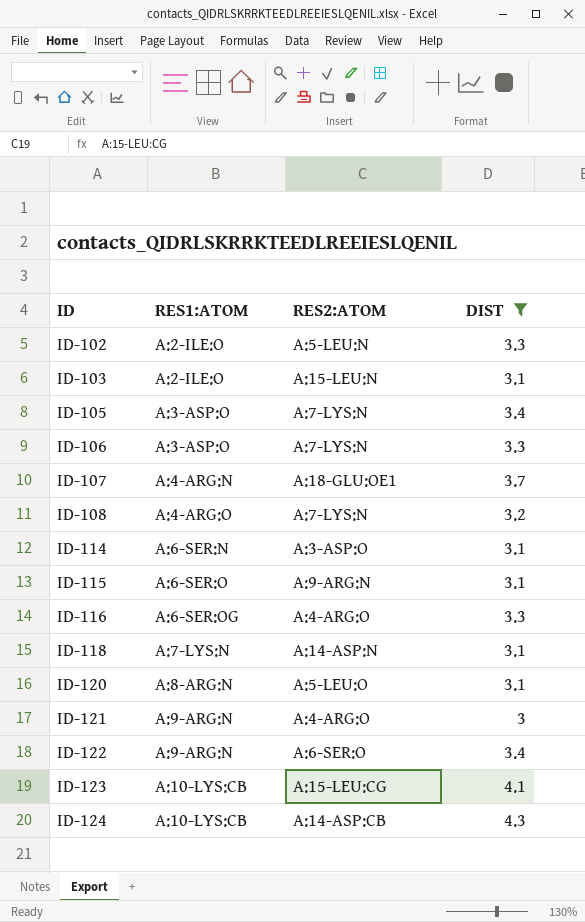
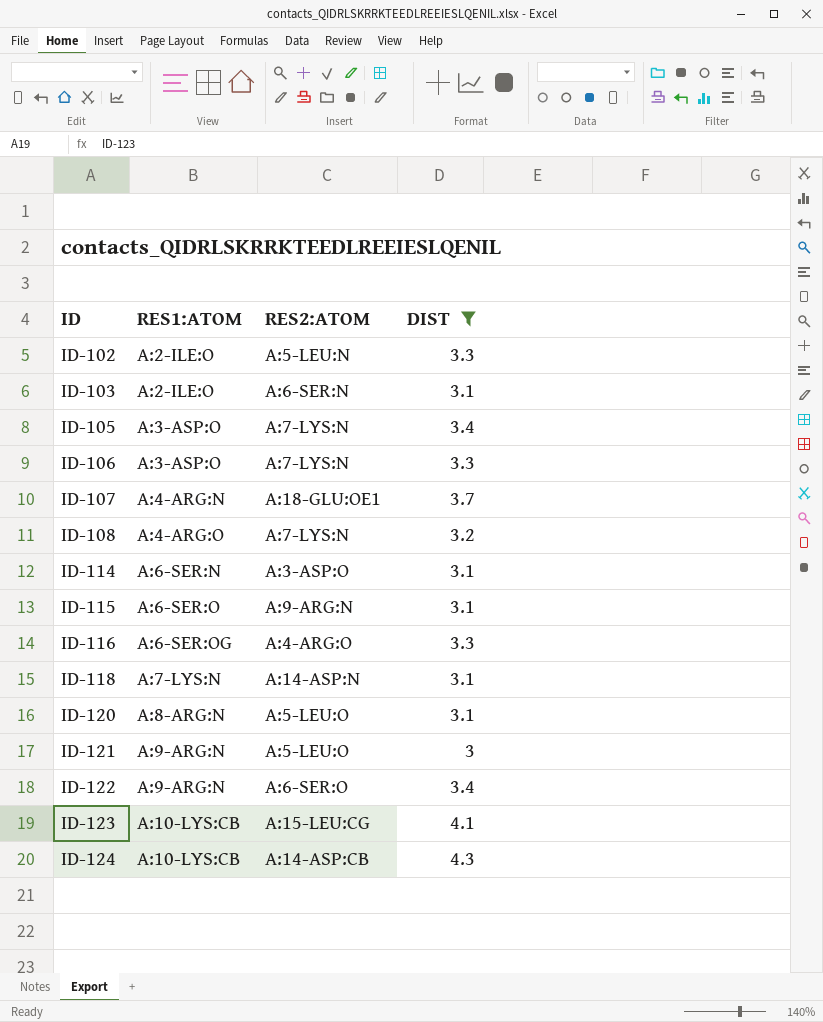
ID-103 | RES2:ATOM: A:15-LEU:N -> A:6-SER:N
ID-121 | RES2:ATOM: A:4-ARG:O -> A:5-LEU:O

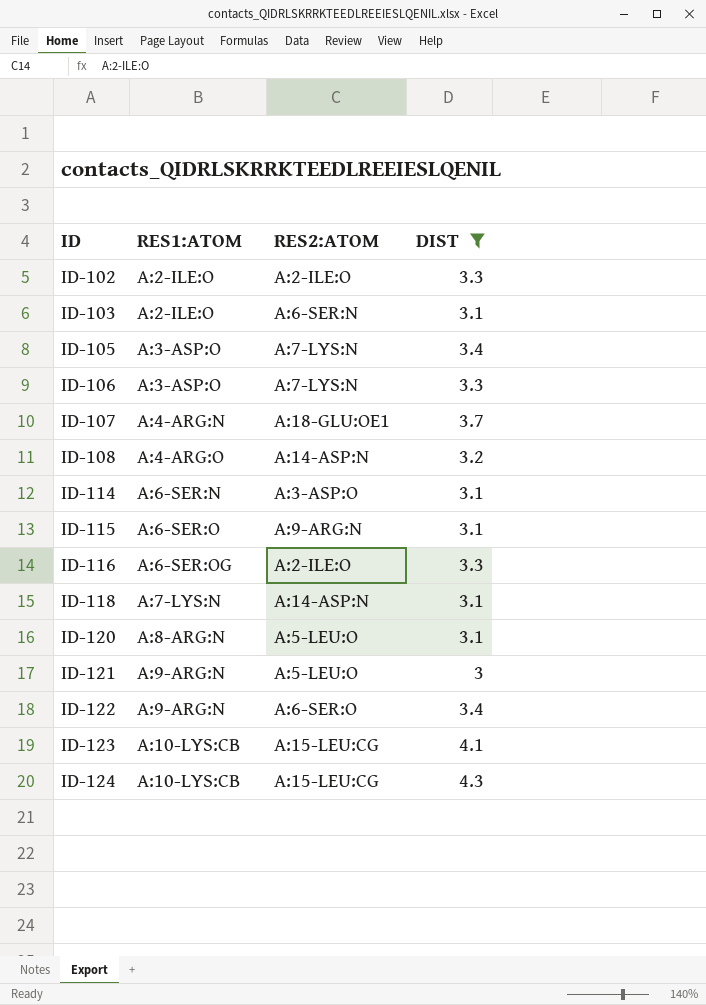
ID-102 | RES2:ATOM: A:5-LEU:N -> A:2-ILE:O
ID-108 | RES2:ATOM: A:7-LYS:N -> A:14-ASP:N
ID-116 | RES2:ATOM: A:4-ARG:O -> A:2-ILE:O
ID-124 | RES2:ATOM: A:14-ASP:CB -> A:15-LEU:CG

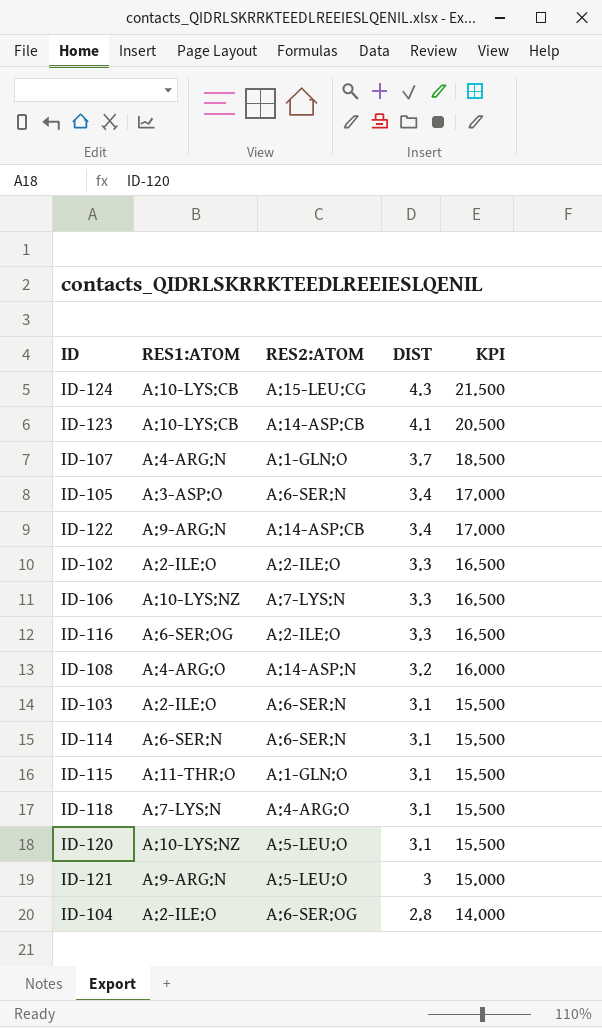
filter: DIST != 2.8 -> none
row order: ID ascending -> DIST descending
column KPI | formula: none -> [DIST] * 5
ID-123 | RES2:ATOM: A:15-LEU:CG -> A:14-ASP:CB
ID-107 | RES2:ATOM: A:18-GLU:OE1 -> A:1-GLN:O
ID-105 | RES2:ATOM: A:7-LYS:N -> A:6-SER:N
ID-122 | RES2:ATOM: A:6-SER:O -> A:14-ASP:CB
ID-106 | RES1:ATOM: A:3-ASP:O -> A:10-LYS:NZ
ID-114 | RES2:ATOM: A:3-ASP:O -> A:6-SER:N
ID-115 | RES1:ATOM: A:6-SER:O -> A:11-THR:O
ID-115 | RES2:ATOM: A:9-ARG:N -> A:1-GLN:O
ID-118 | RES2:ATOM: A:14-ASP:N -> A:4-ARG:O
ID-120 | RES1:ATOM: A:8-ARG:N -> A:10-LYS:NZ

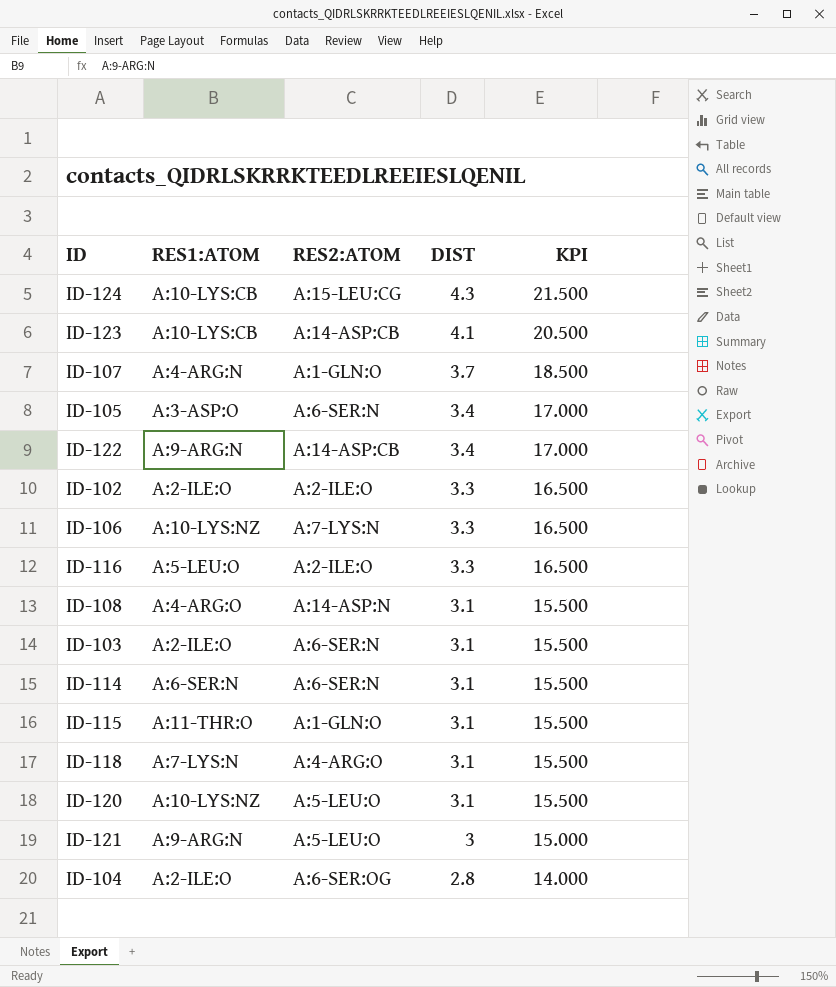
ID-116 | RES1:ATOM: A:6-SER:OG -> A:5-LEU:O
ID-108 | DIST: 3.2 -> 3.1
ID-108 | KPI: 16.000 -> 15.500

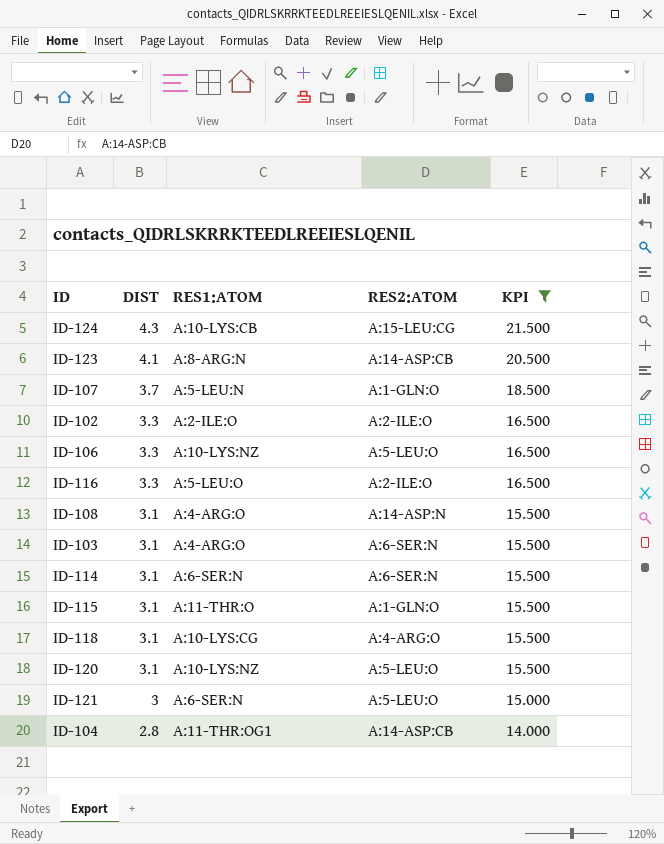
filter: none -> KPI != 17.000
column DIST | position: 4 -> 2
ID-123 | RES1:ATOM: A:10-LYS:CB -> A:8-ARG:N
ID-107 | RES1:ATOM: A:4-ARG:N -> A:5-LEU:N
ID-106 | RES2:ATOM: A:7-LYS:N -> A:5-LEU:O
ID-103 | RES1:ATOM: A:2-ILE:O -> A:4-ARG:O
ID-118 | RES1:ATOM: A:7-LYS:N -> A:10-LYS:CG
ID-121 | RES1:ATOM: A:9-ARG:N -> A:6-SER:N
ID-104 | RES1:ATOM: A:2-ILE:O -> A:11-THR:OG1
ID-104 | RES2:ATOM: A:6-SER:OG -> A:14-ASP:CB

